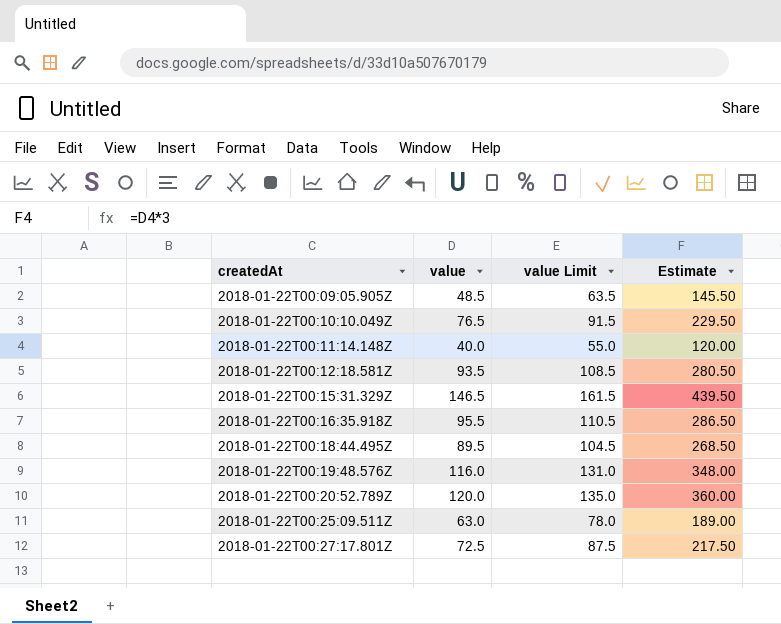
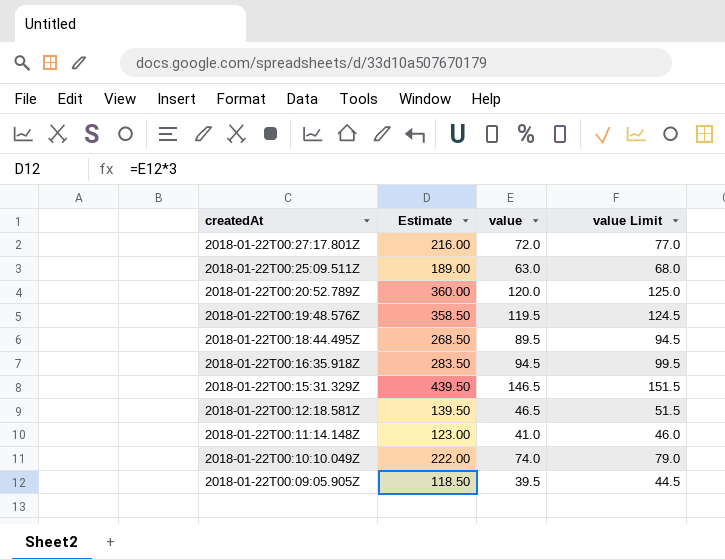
row order: createdAt ascending -> createdAt descending
column Estimate | position: 4 -> 2
column value Limit | formula: [value] + 15 -> [value] + 5
2018-01-22T00:27:17.801Z | Estimate: 217.50 -> 216.00
2018-01-22T00:27:17.801Z | value: 72.5 -> 72.0
2018-01-22T00:19:48.576Z | Estimate: 348.00 -> 358.50
2018-01-22T00:19:48.576Z | value: 116.0 -> 119.5
2018-01-22T00:16:35.918Z | Estimate: 286.50 -> 283.50
2018-01-22T00:16:35.918Z | value: 95.5 -> 94.5
2018-01-22T00:12:18.581Z | Estimate: 280.50 -> 139.50
2018-01-22T00:12:18.581Z | value: 93.5 -> 46.5
2018-01-22T00:11:14.148Z | Estimate: 120.00 -> 123.00
2018-01-22T00:11:14.148Z | value: 40.0 -> 41.0
2018-01-22T00:10:10.049Z | Estimate: 229.50 -> 222.00
2018-01-22T00:10:10.049Z | value: 76.5 -> 74.0
2018-01-22T00:09:05.905Z | Estimate: 145.50 -> 118.50
2018-01-22T00:09:05.905Z | value: 48.5 -> 39.5

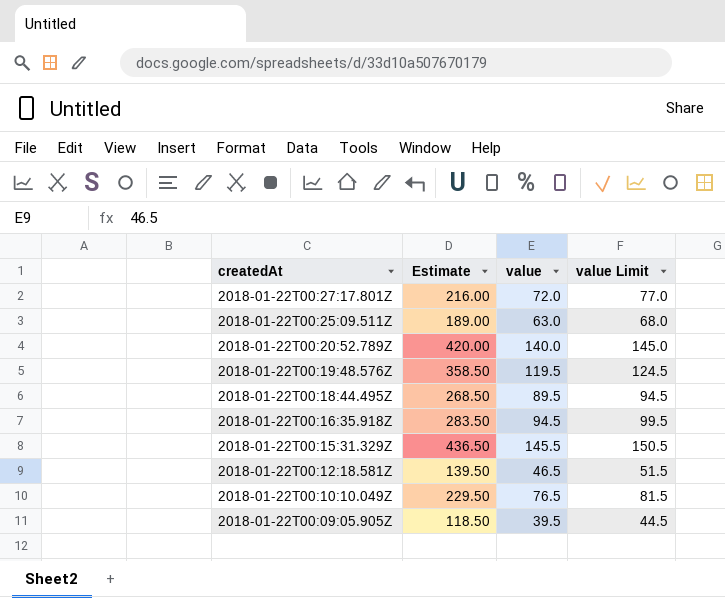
row 2018-01-22T00:11:14.148Z: 123.00 | 41.0 | 46.0 -> none
2018-01-22T00:20:52.789Z | Estimate: 360.00 -> 420.00
2018-01-22T00:20:52.789Z | value: 120.0 -> 140.0
2018-01-22T00:20:52.789Z | value Limit: 125.0 -> 145.0
2018-01-22T00:15:31.329Z | Estimate: 439.50 -> 436.50
2018-01-22T00:15:31.329Z | value: 146.5 -> 145.5
2018-01-22T00:15:31.329Z | value Limit: 151.5 -> 150.5
2018-01-22T00:10:10.049Z | Estimate: 222.00 -> 229.50
2018-01-22T00:10:10.049Z | value: 74.0 -> 76.5
2018-01-22T00:10:10.049Z | value Limit: 79.0 -> 81.5

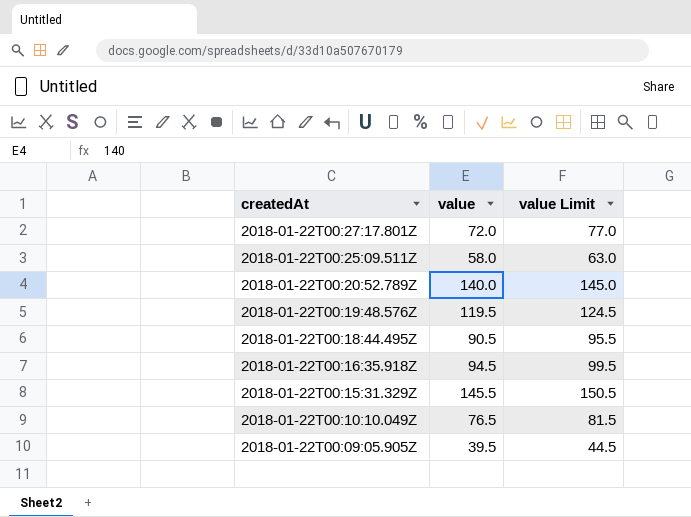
column Estimate | formula: [value] * 3 -> none
row 2018-01-22T00:12:18.581Z: 139.50 | 46.5 | 51.5 -> none
2018-01-22T00:25:09.511Z | value: 63.0 -> 58.0
2018-01-22T00:25:09.511Z | value Limit: 68.0 -> 63.0
2018-01-22T00:18:44.495Z | value: 89.5 -> 90.5
2018-01-22T00:18:44.495Z | value Limit: 94.5 -> 95.5

